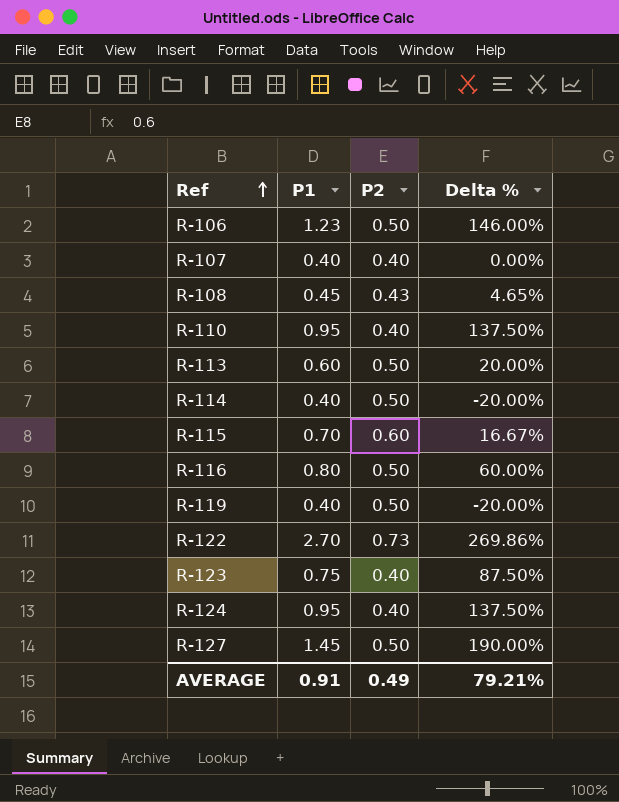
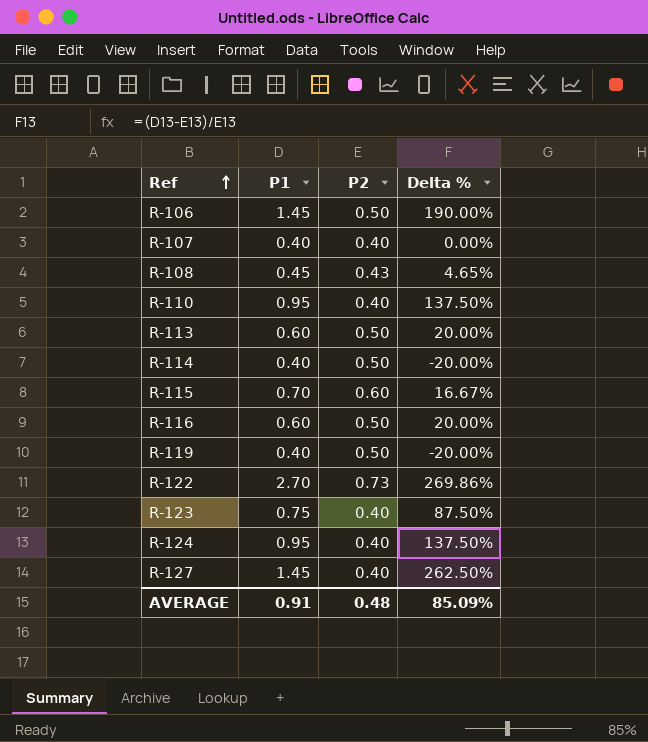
R-106 | P1: 1.23 -> 1.45
R-106 | Delta %: 146.00% -> 190.00%
R-116 | P1: 0.80 -> 0.60
R-116 | Delta %: 60.00% -> 20.00%
R-127 | P2: 0.50 -> 0.40
R-127 | Delta %: 190.00% -> 262.50%
AVERAGE | P2: 0.49 -> 0.48
AVERAGE | Delta %: 79.21% -> 85.09%

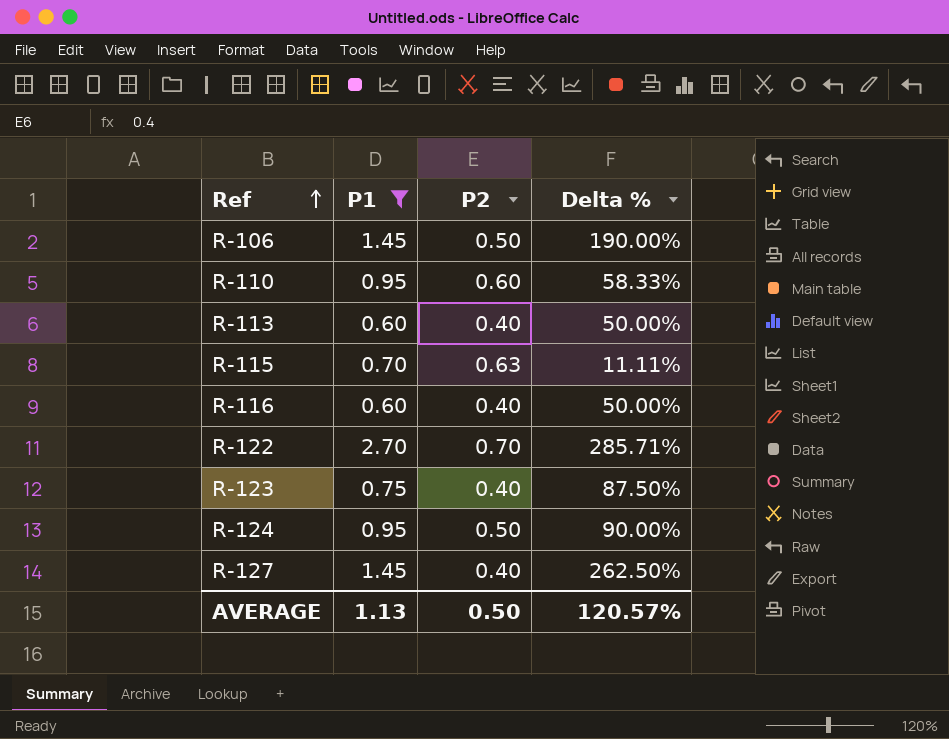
filter: none -> P1 >= 0.60
R-110 | P2: 0.40 -> 0.60
R-110 | Delta %: 137.50% -> 58.33%
R-113 | P2: 0.50 -> 0.40
R-113 | Delta %: 20.00% -> 50.00%
R-115 | P2: 0.60 -> 0.63
R-115 | Delta %: 16.67% -> 11.11%
R-116 | P2: 0.50 -> 0.40
R-116 | Delta %: 20.00% -> 50.00%
R-122 | P2: 0.73 -> 0.70
R-122 | Delta %: 269.86% -> 285.71%
R-124 | P2: 0.40 -> 0.50
R-124 | Delta %: 137.50% -> 90.00%
AVERAGE | P1: 0.91 -> 1.13
AVERAGE | P2: 0.48 -> 0.50
AVERAGE | Delta %: 85.09% -> 120.57%

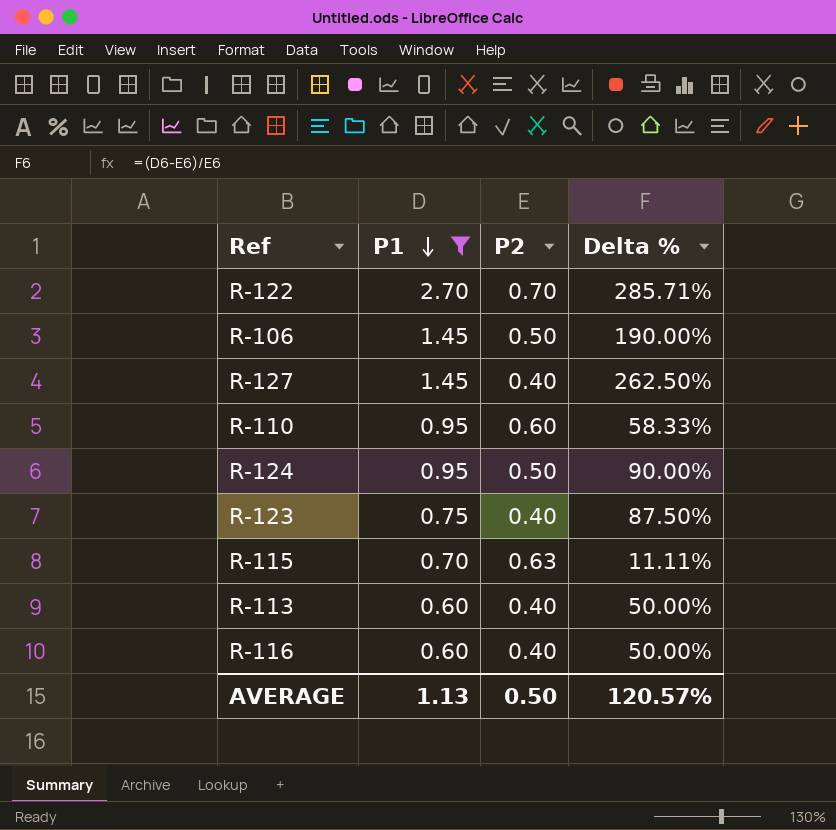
row order: Ref ascending -> P1 descending

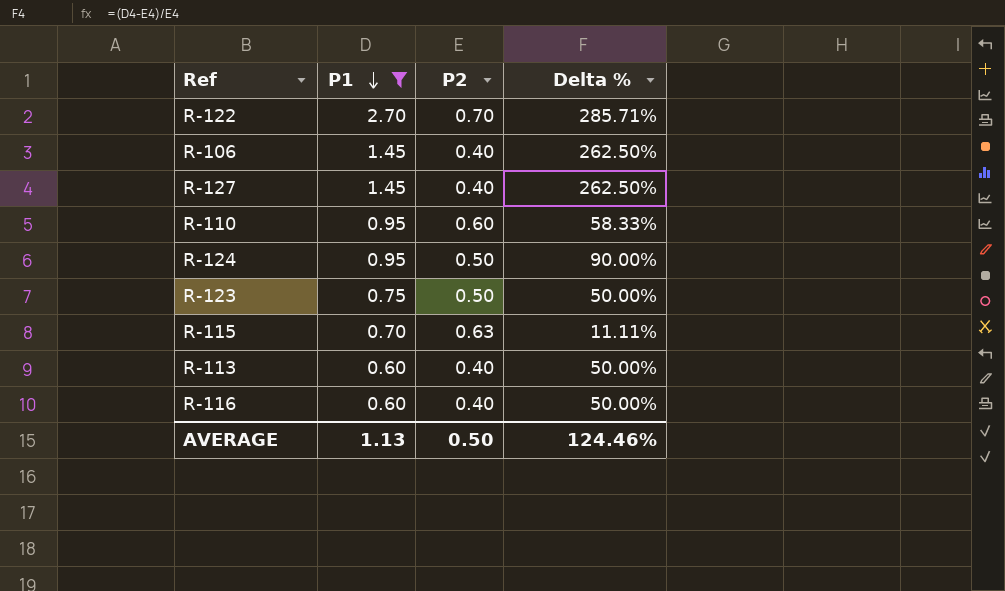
R-106 | P2: 0.50 -> 0.40
R-106 | Delta %: 190.00% -> 262.50%
R-123 | P2: 0.40 -> 0.50
R-123 | Delta %: 87.50% -> 50.00%
AVERAGE | Delta %: 120.57% -> 124.46%

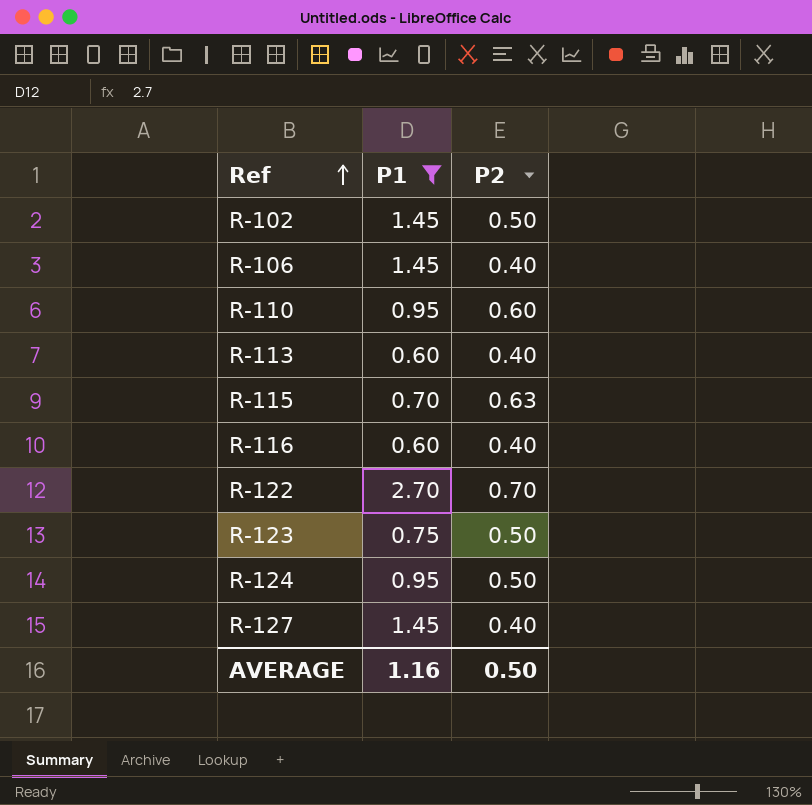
row order: P1 descending -> Ref ascending
column Delta % | formula: ([P1] - [P2]) / [P2] -> none
row R-102: none -> 1.45 | 0.50
AVERAGE | P1: 1.13 -> 1.16

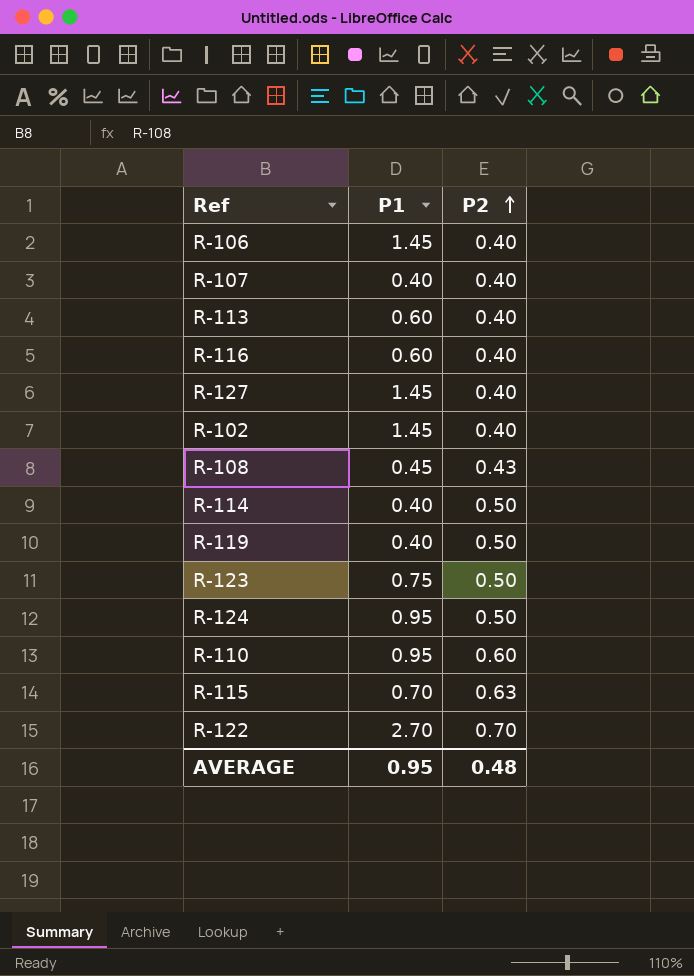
filter: P1 >= 0.60 -> none
row order: Ref ascending -> P2 ascending
R-102 | P2: 0.50 -> 0.40
AVERAGE | P1: 1.16 -> 0.95
AVERAGE | P2: 0.50 -> 0.48

